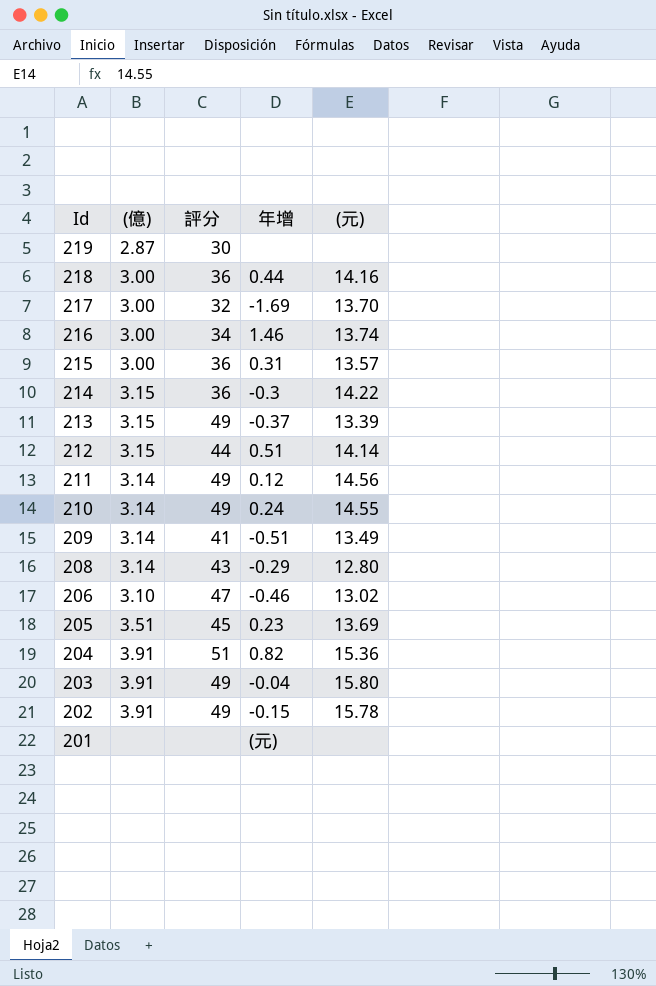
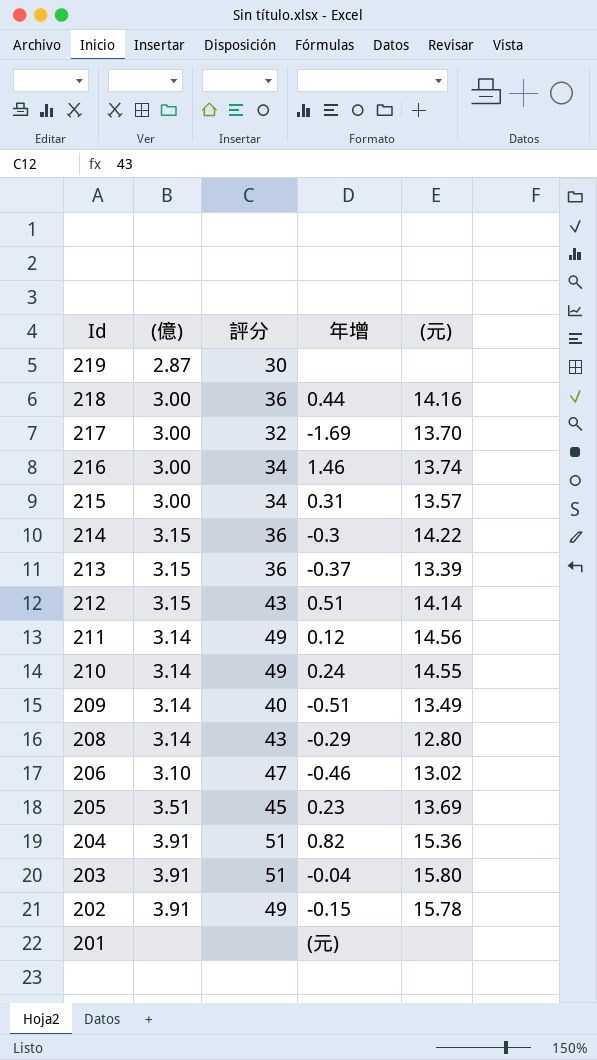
215 | 評分: 36 -> 34
213 | 評分: 49 -> 36
212 | 評分: 44 -> 43
209 | 評分: 41 -> 40
203 | 評分: 49 -> 51

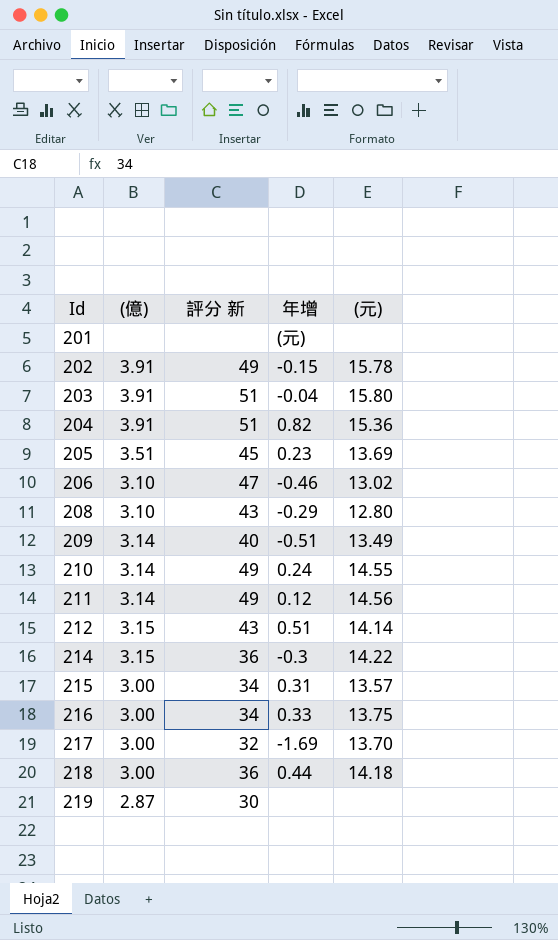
row order: Id descending -> Id ascending
column name: 評分 -> 評分 新
row 213: 3.15 | 36 | -0.37 | 13.39 -> none
208 | (億): 3.14 -> 3.10
216 | 年增: 1.46 -> 0.33
216 | (元): 13.74 -> 13.75
218 | (元): 14.16 -> 14.18

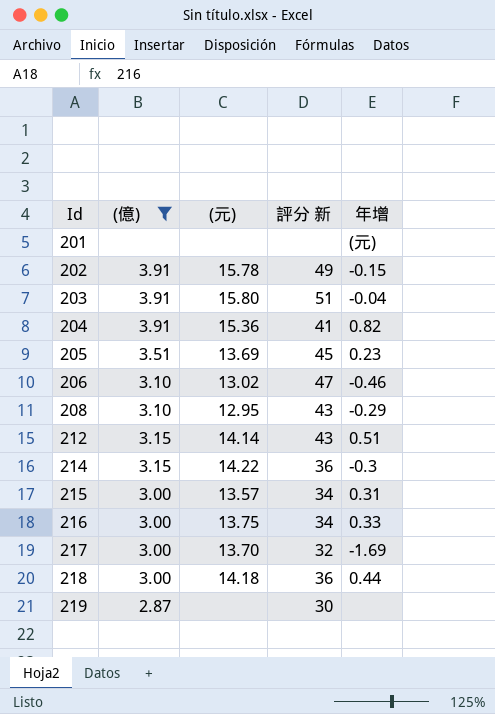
filter: none -> (億) != 3.14
column (元) | position: 5 -> 3
204 | 評分 新: 51 -> 41
208 | (元): 12.80 -> 12.95

